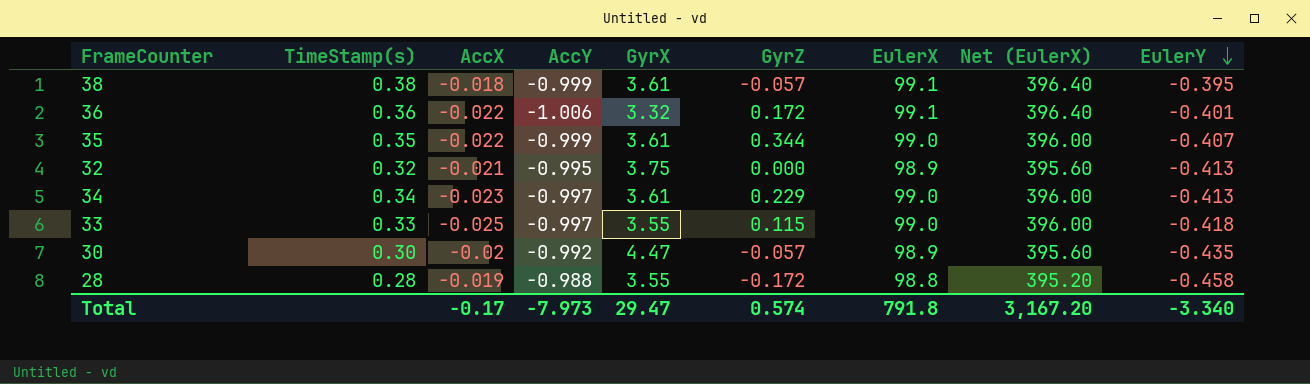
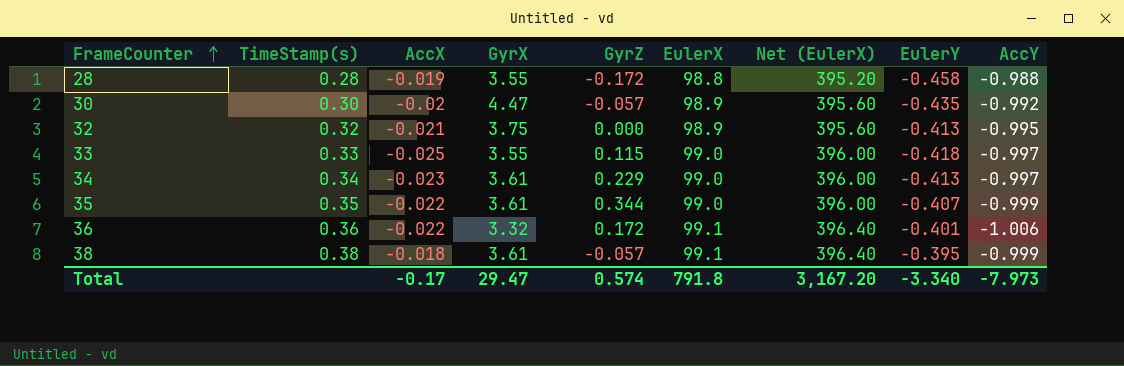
row order: EulerY descending -> FrameCounter ascending
column AccY | position: 4 -> 9

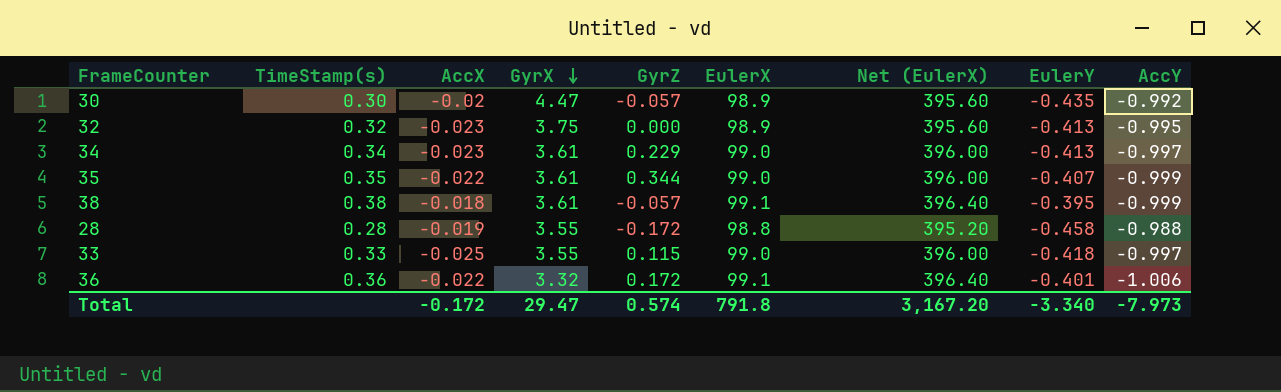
row order: FrameCounter ascending -> GyrX descending
32 | AccX: -0.021 -> -0.023
Total | AccX: -0.17 -> -0.172

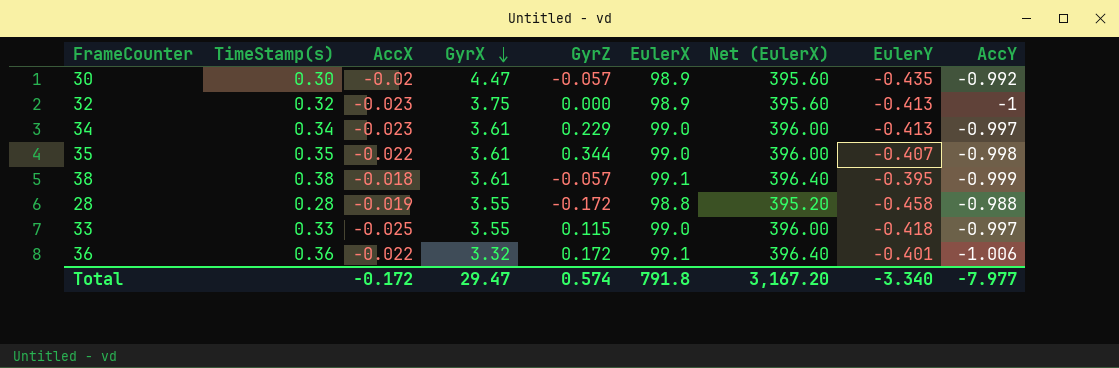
32 | AccY: -0.995 -> -1
35 | AccY: -0.999 -> -0.998
Total | AccY: -7.973 -> -7.977

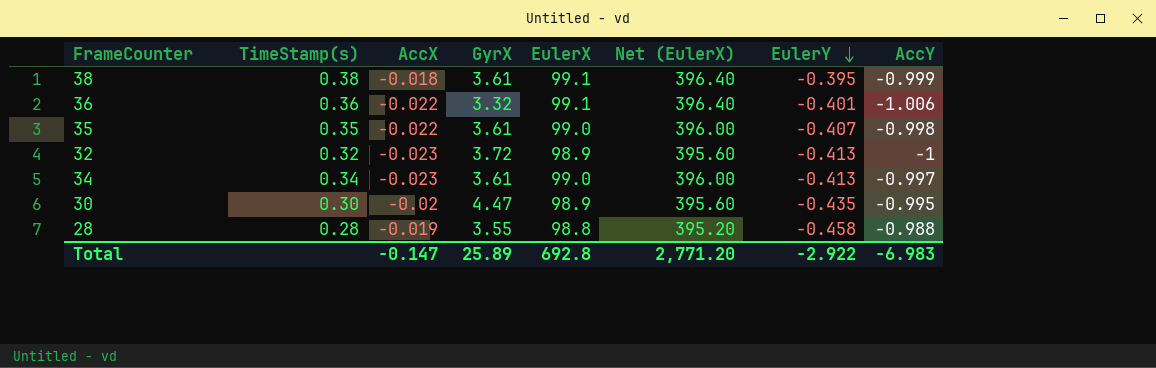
row order: GyrX descending -> EulerY descending
column GyrZ | position: 5 -> none
row 33: 0.33 | -0.025 | 3.55 | 0.115 | 99.0 | 396.00 | -0.418 | -0.997 -> none
32 | GyrX: 3.75 -> 3.72
30 | AccY: -0.992 -> -0.995
Total | AccX: -0.172 -> -0.147
Total | GyrX: 29.47 -> 25.89
Total | EulerX: 791.8 -> 692.8
Total | Net (EulerX): 3,167.20 -> 2,771.20
Total | EulerY: -3.340 -> -2.922
Total | AccY: -7.977 -> -6.983

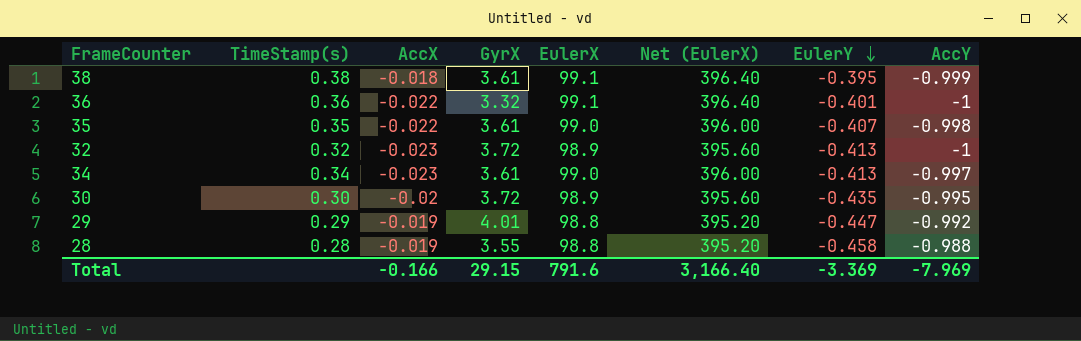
36 | AccY: -1.006 -> -1
30 | GyrX: 4.47 -> 3.72
row 29: none -> 0.29 | -0.019 | 4.01 | 98.8 | 395.20 | -0.447 | -0.992
Total | AccX: -0.147 -> -0.166
Total | GyrX: 25.89 -> 29.15
Total | EulerX: 692.8 -> 791.6
Total | Net (EulerX): 2,771.20 -> 3,166.40
Total | EulerY: -2.922 -> -3.369
Total | AccY: -6.983 -> -7.969

